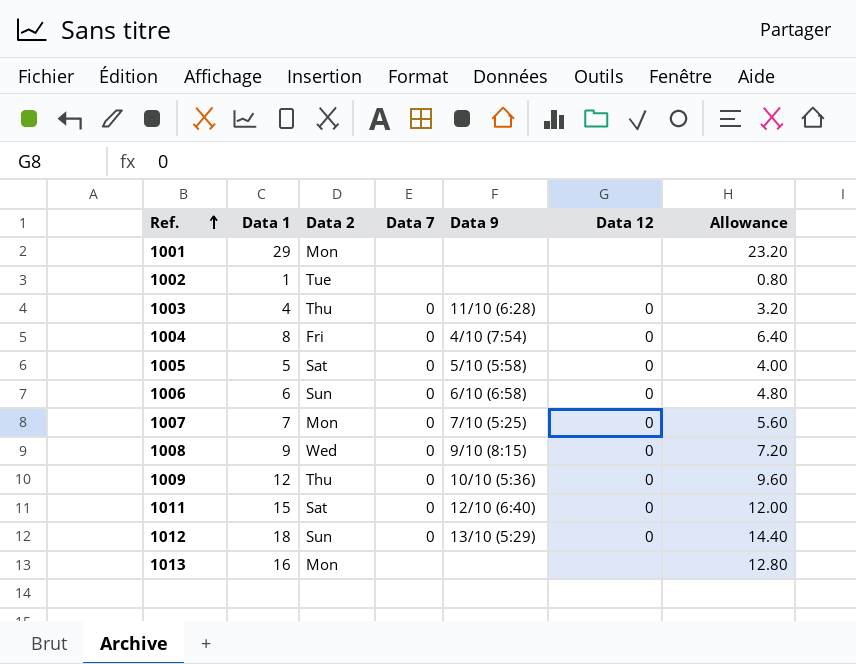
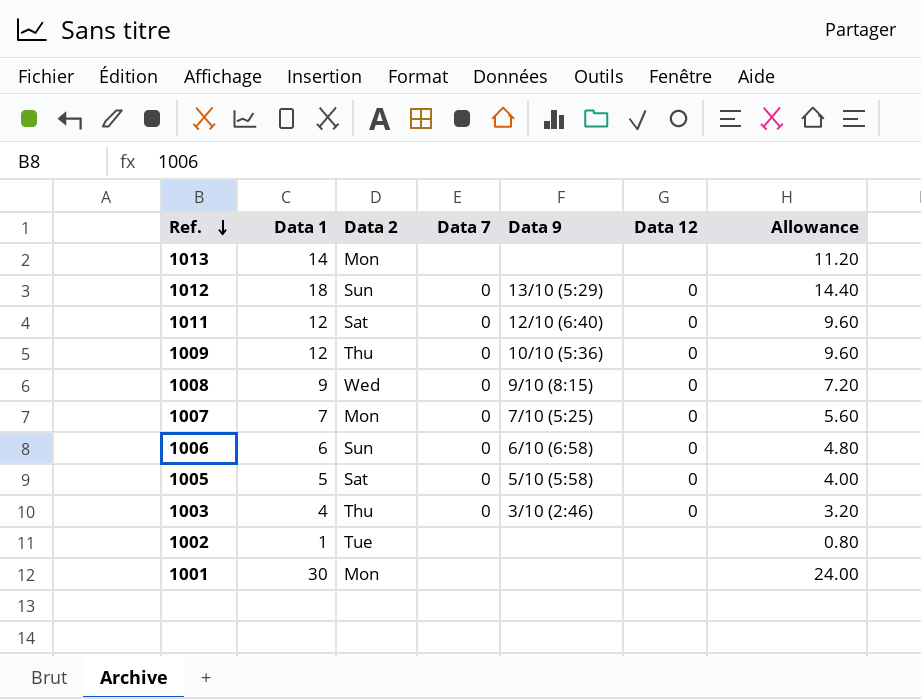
row order: Ref. ascending -> Ref. descending
row 1004: 8 | Fri | 0 | 4/10 (7:54) | 0 | 6.40 -> none
1013 | Data 1: 16 -> 14
1013 | Allowance: 12.80 -> 11.20
1011 | Data 1: 15 -> 12
1011 | Allowance: 12.00 -> 9.60
1003 | Data 9: 11/10 (6:28) -> 3/10 (2:46)
1001 | Data 1: 29 -> 30
1001 | Allowance: 23.20 -> 24.00

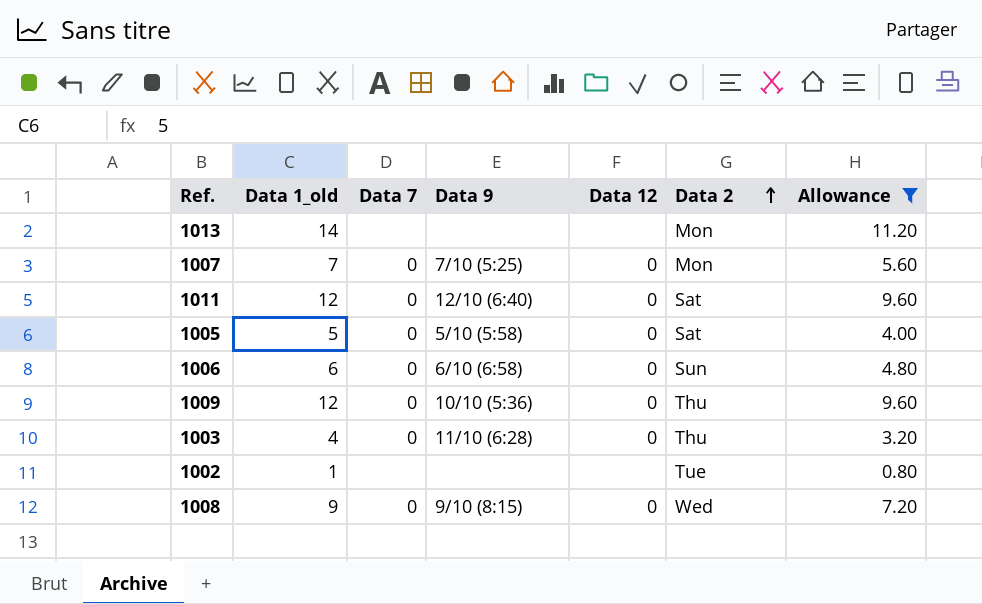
filter: none -> Allowance <= 11.20
row order: Ref. descending -> Data 2 ascending
column name: Data 1 -> Data 1_old
column Data 2 | position: 3 -> 6
1003 | Data 9: 3/10 (2:46) -> 11/10 (6:28)

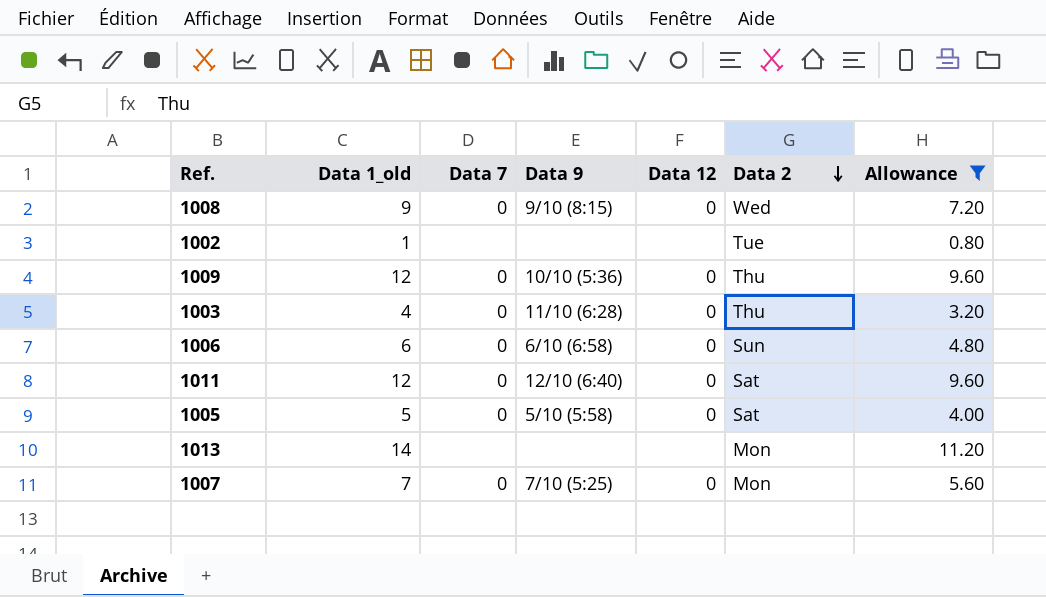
row order: Data 2 ascending -> Data 2 descending

